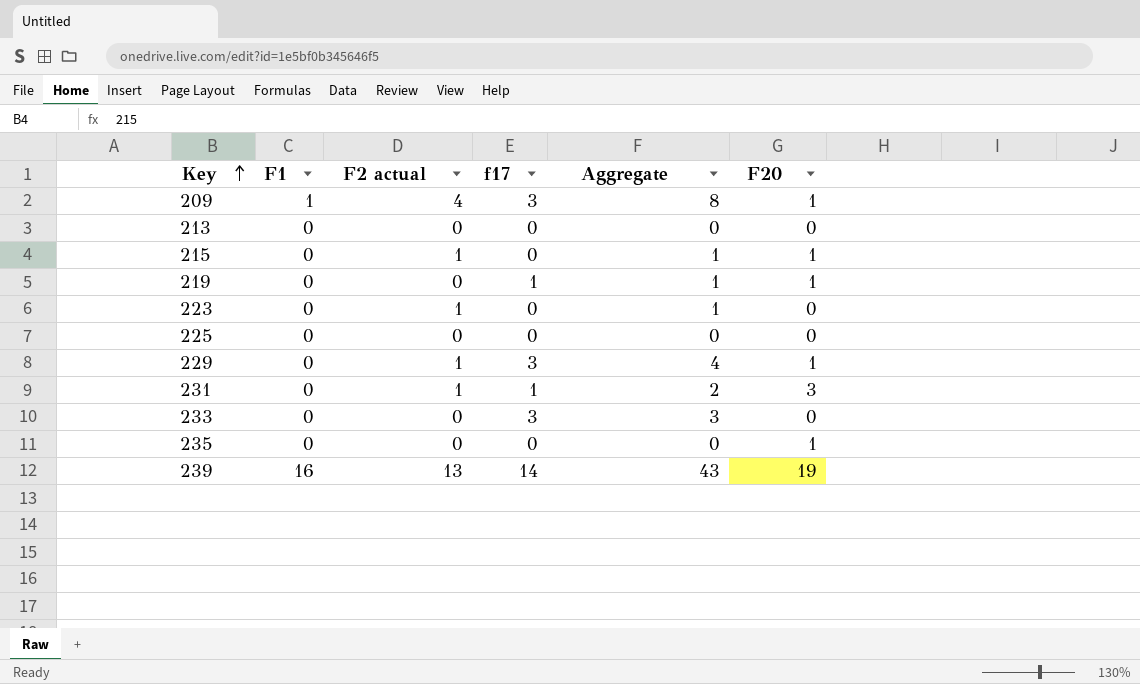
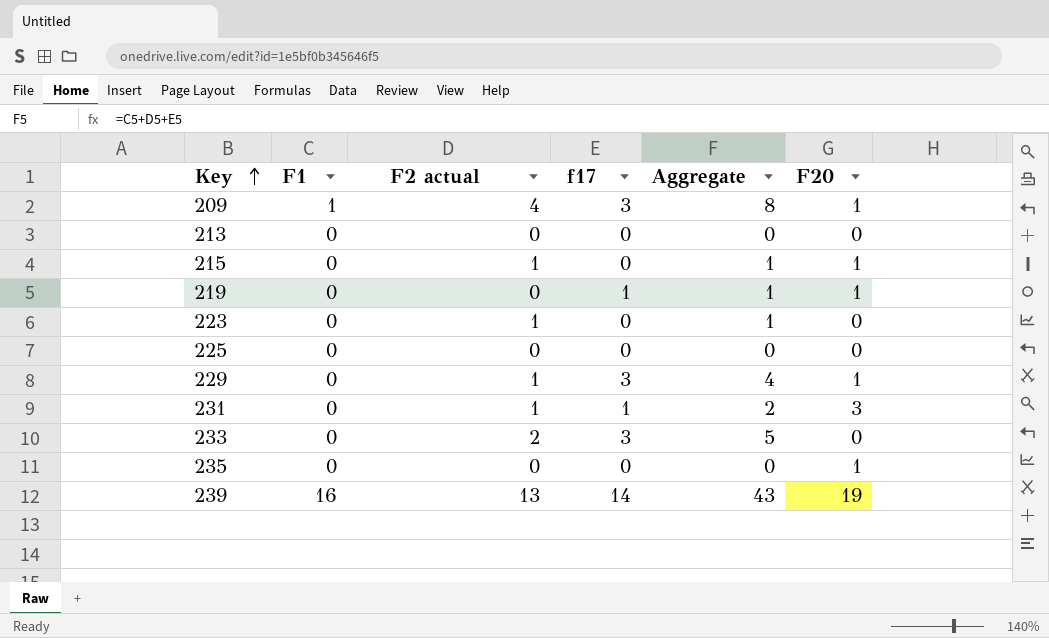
233 | F2 actual: 0 -> 2
233 | Aggregate: 3 -> 5

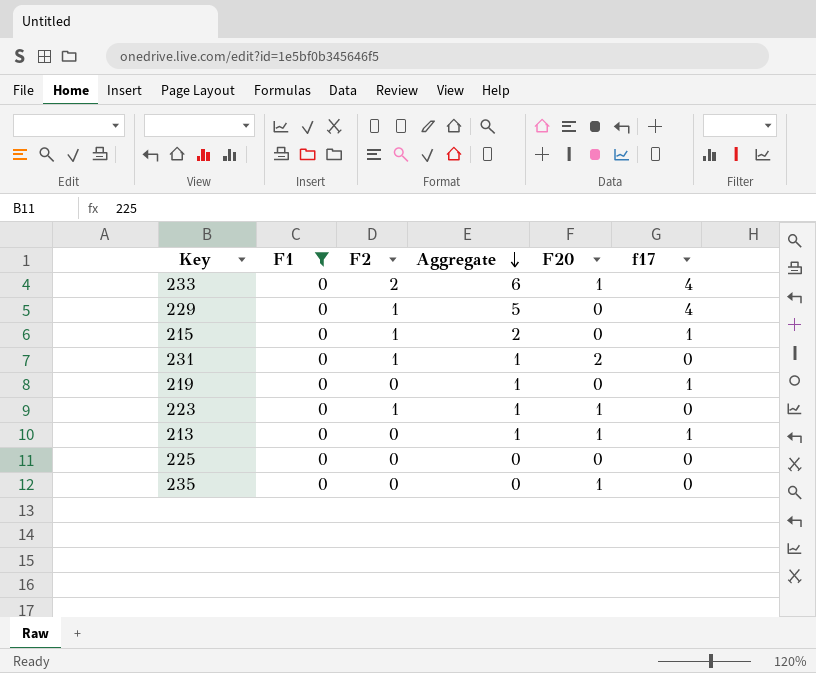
filter: none -> F1 = 0
row order: Key ascending -> Aggregate descending
column name: F2 actual -> F2
column f17 | position: 4 -> 6
233 | Aggregate: 5 -> 6
233 | F20: 0 -> 1
233 | f17: 3 -> 4
229 | Aggregate: 4 -> 5
229 | F20: 1 -> 0
229 | f17: 3 -> 4
215 | Aggregate: 1 -> 2
215 | F20: 1 -> 0
215 | f17: 0 -> 1
231 | Aggregate: 2 -> 1
231 | F20: 3 -> 2
231 | f17: 1 -> 0
219 | F20: 1 -> 0
223 | F20: 0 -> 1
213 | Aggregate: 0 -> 1
213 | F20: 0 -> 1
213 | f17: 0 -> 1

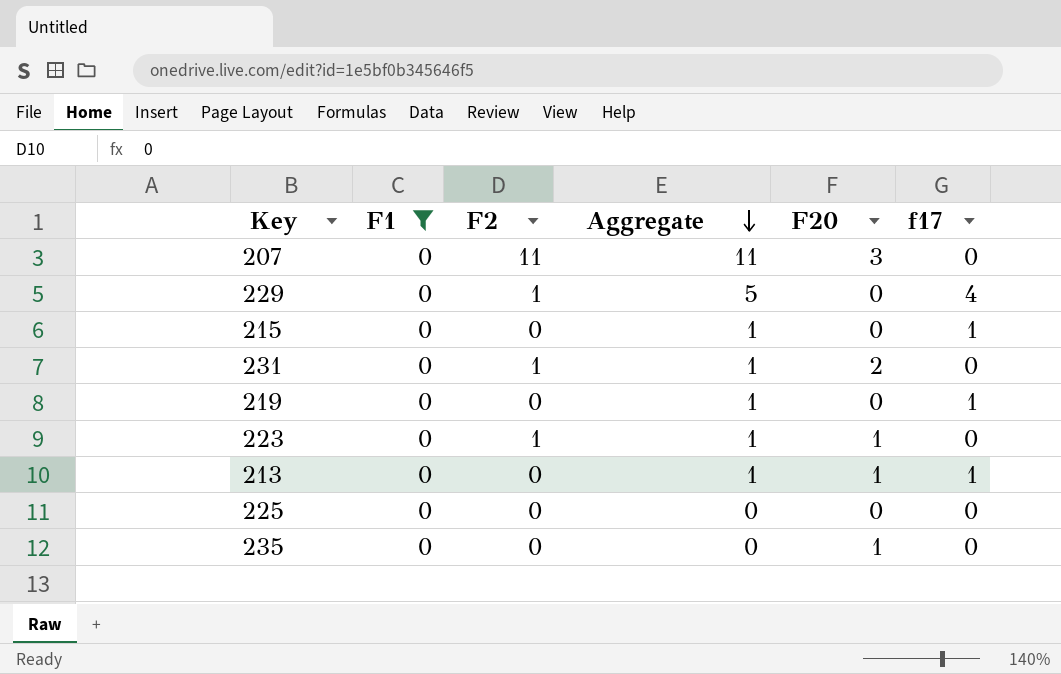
row 233: 0 | 2 | 6 | 1 | 4 -> none
row 207: none -> 0 | 11 | 11 | 3 | 0
215 | F2: 1 -> 0
215 | Aggregate: 2 -> 1

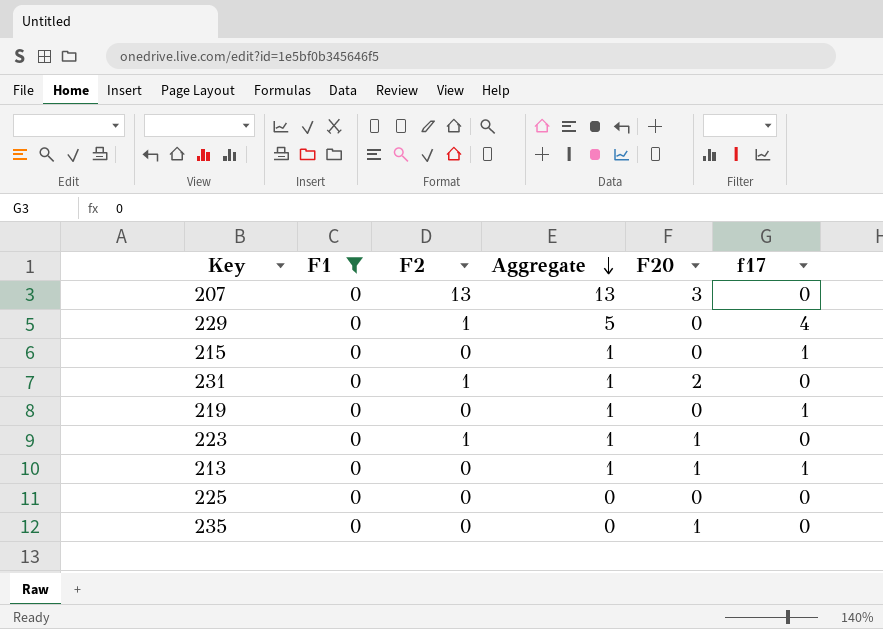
207 | F2: 11 -> 13
207 | Aggregate: 11 -> 13

